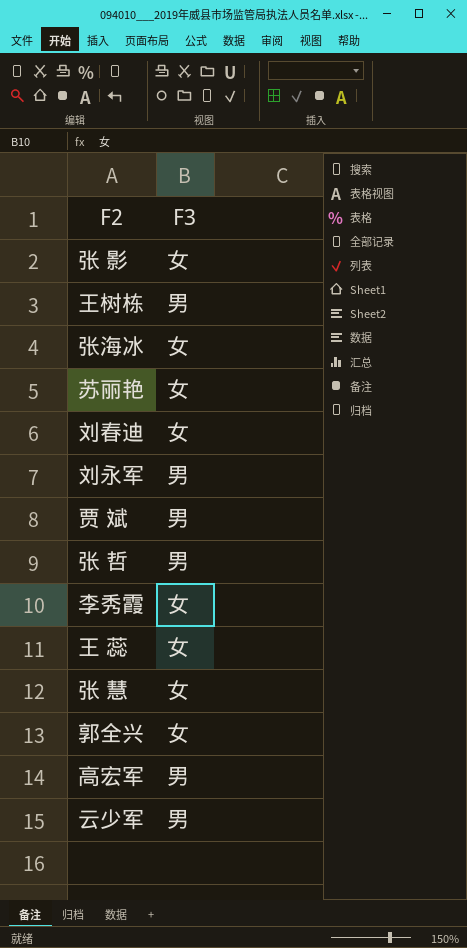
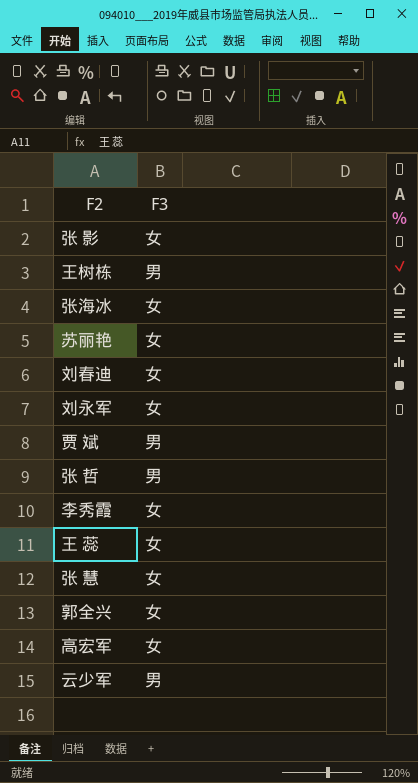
刘永军 | F3: 男 -> 女
高宏军 | F3: 男 -> 女

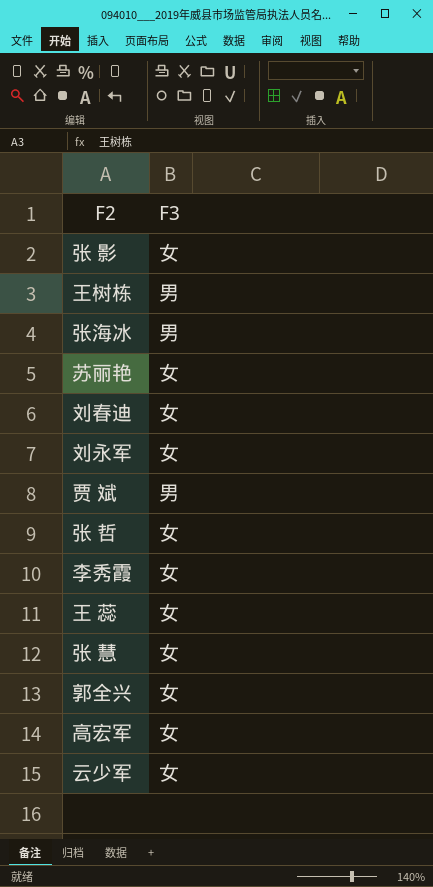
张海冰 | F3: 女 -> 男
张 哲 | F3: 男 -> 女
云少军 | F3: 男 -> 女

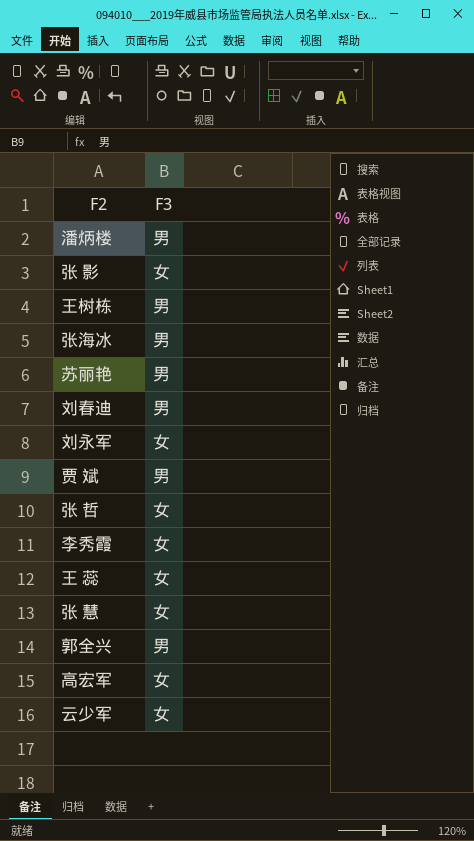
row 潘炳楼: none -> 男
苏丽艳 | F3: 女 -> 男
刘春迪 | F3: 女 -> 男
郭全兴 | F3: 女 -> 男

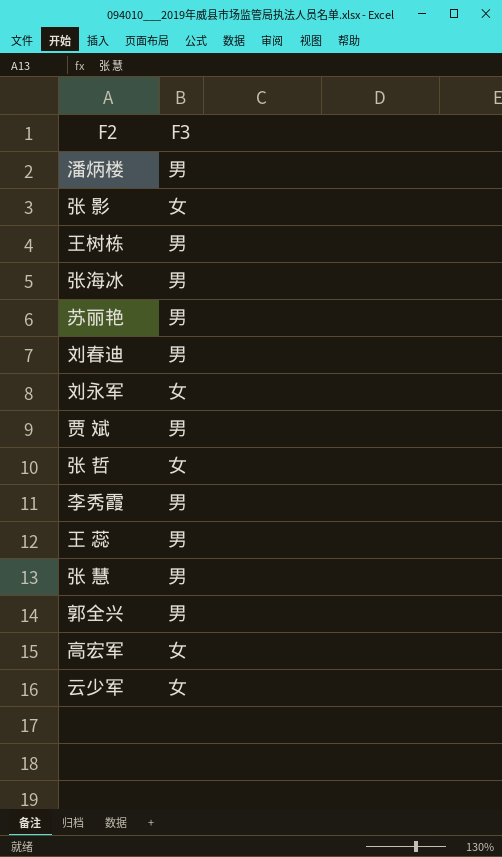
李秀霞 | F3: 女 -> 男
王 蕊 | F3: 女 -> 男
张 慧 | F3: 女 -> 男

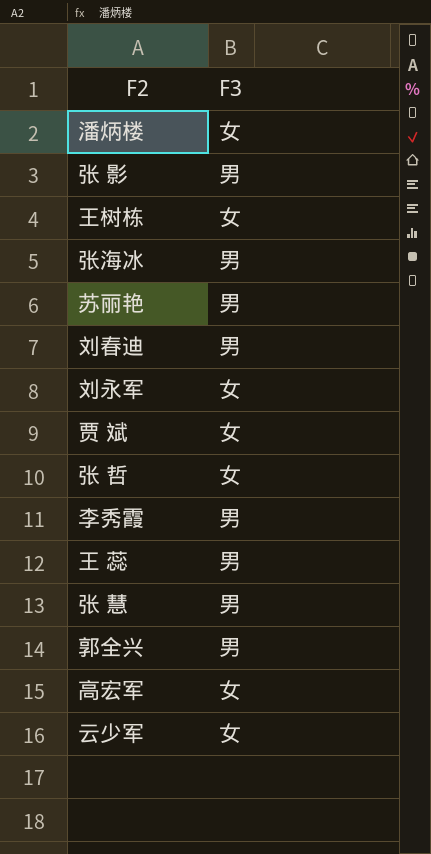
潘炳楼 | F3: 男 -> 女
张 影 | F3: 女 -> 男
王树栋 | F3: 男 -> 女
贾 斌 | F3: 男 -> 女

